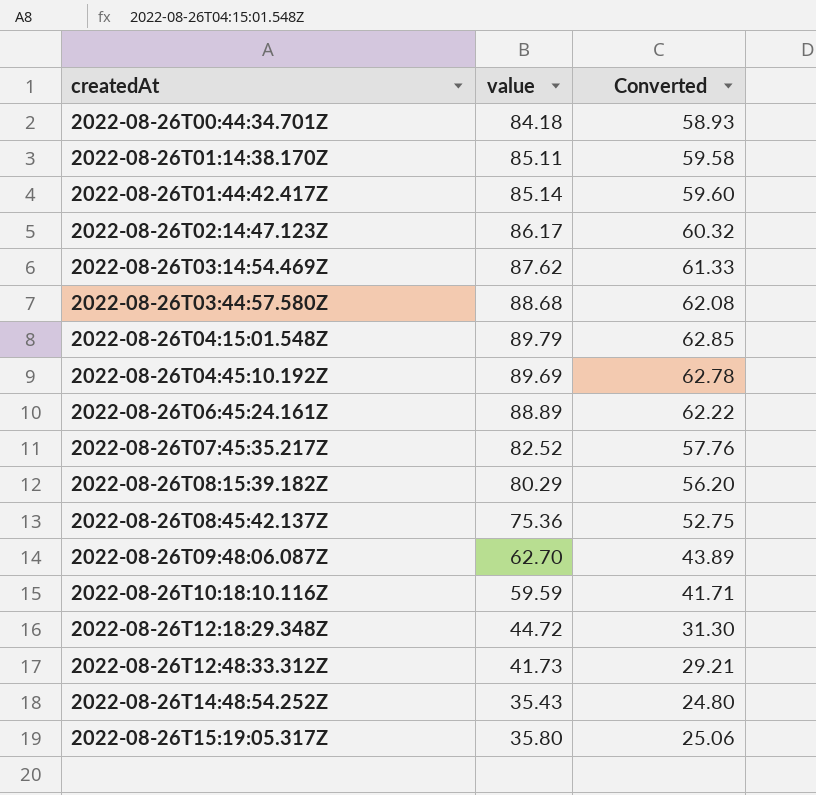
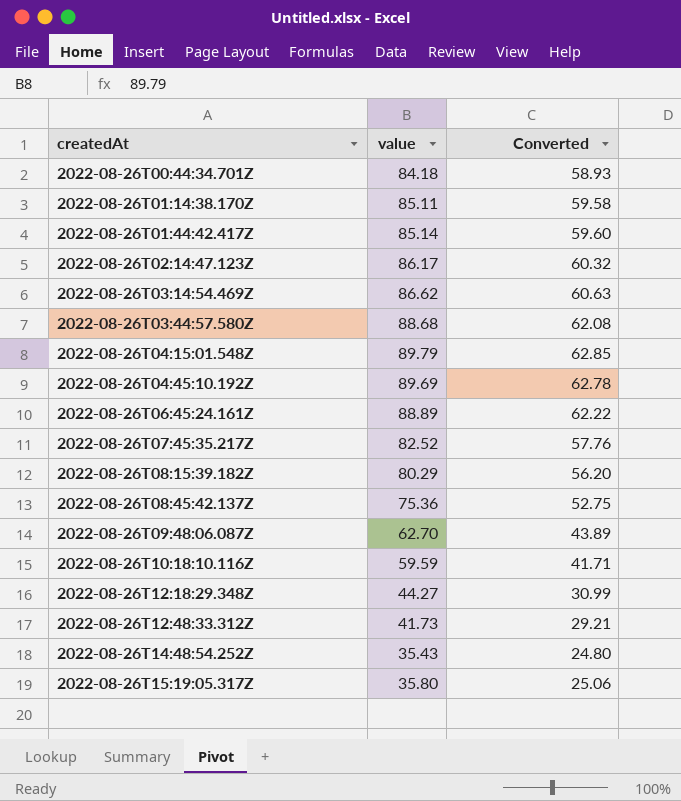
2022-08-26T03:14:54.469Z | value: 87.62 -> 86.62
2022-08-26T03:14:54.469Z | Converted: 61.33 -> 60.63
2022-08-26T12:18:29.348Z | value: 44.72 -> 44.27
2022-08-26T12:18:29.348Z | Converted: 31.30 -> 30.99

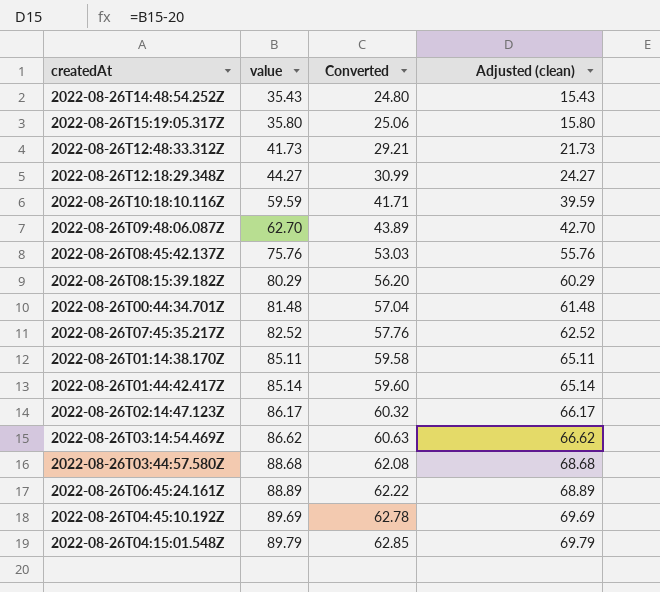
row order: createdAt ascending -> value ascending
column Adjusted (clean) | formula: none -> [value] - 20
2022-08-26T08:45:42.137Z | value: 75.36 -> 75.76
2022-08-26T08:45:42.137Z | Converted: 52.75 -> 53.03
2022-08-26T00:44:34.701Z | value: 84.18 -> 81.48
2022-08-26T00:44:34.701Z | Converted: 58.93 -> 57.04

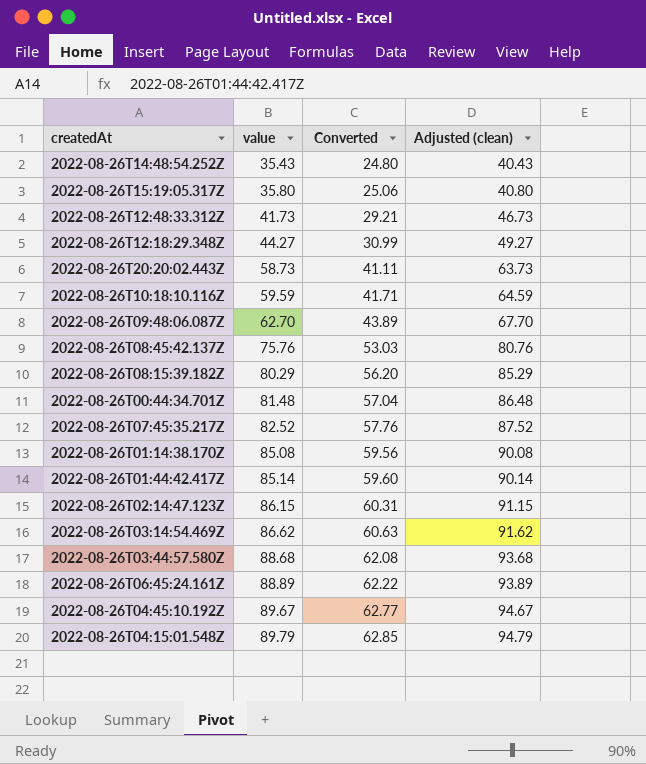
column Adjusted (clean) | formula: [value] - 20 -> [value] + 5
row 2022-08-26T20:20:02.443Z: none -> 58.73 | 41.11 | 63.73
2022-08-26T01:14:38.170Z | value: 85.11 -> 85.08
2022-08-26T01:14:38.170Z | Converted: 59.58 -> 59.56
2022-08-26T02:14:47.123Z | value: 86.17 -> 86.15
2022-08-26T02:14:47.123Z | Converted: 60.32 -> 60.31
2022-08-26T04:45:10.192Z | value: 89.69 -> 89.67
2022-08-26T04:45:10.192Z | Converted: 62.78 -> 62.77

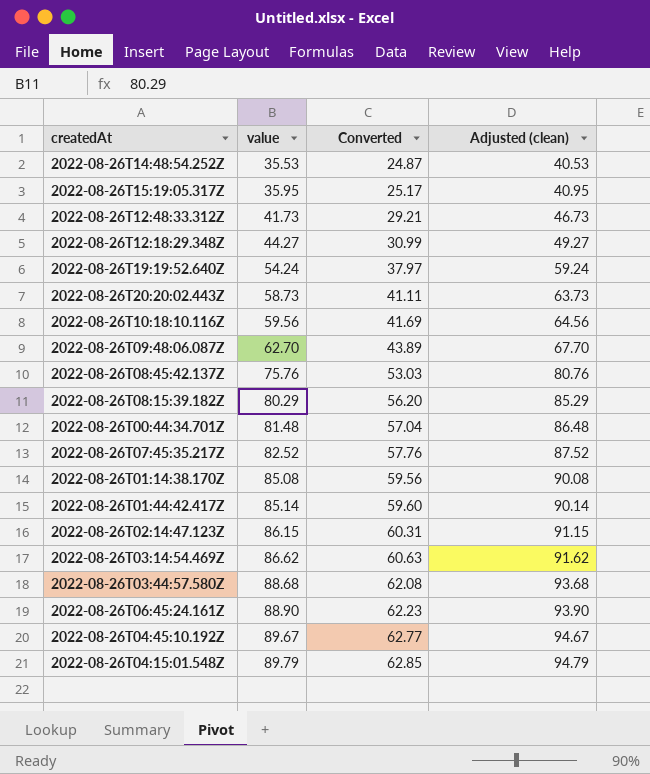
2022-08-26T14:48:54.252Z | value: 35.43 -> 35.53
2022-08-26T14:48:54.252Z | Converted: 24.80 -> 24.87
2022-08-26T14:48:54.252Z | Adjusted (clean): 40.43 -> 40.53
2022-08-26T15:19:05.317Z | value: 35.80 -> 35.95
2022-08-26T15:19:05.317Z | Converted: 25.06 -> 25.17
2022-08-26T15:19:05.317Z | Adjusted (clean): 40.80 -> 40.95
row 2022-08-26T19:19:52.640Z: none -> 54.24 | 37.97 | 59.24
2022-08-26T10:18:10.116Z | value: 59.59 -> 59.56
2022-08-26T10:18:10.116Z | Converted: 41.71 -> 41.69
2022-08-26T10:18:10.116Z | Adjusted (clean): 64.59 -> 64.56
2022-08-26T06:45:24.161Z | value: 88.89 -> 88.90
2022-08-26T06:45:24.161Z | Converted: 62.22 -> 62.23
2022-08-26T06:45:24.161Z | Adjusted (clean): 93.89 -> 93.90

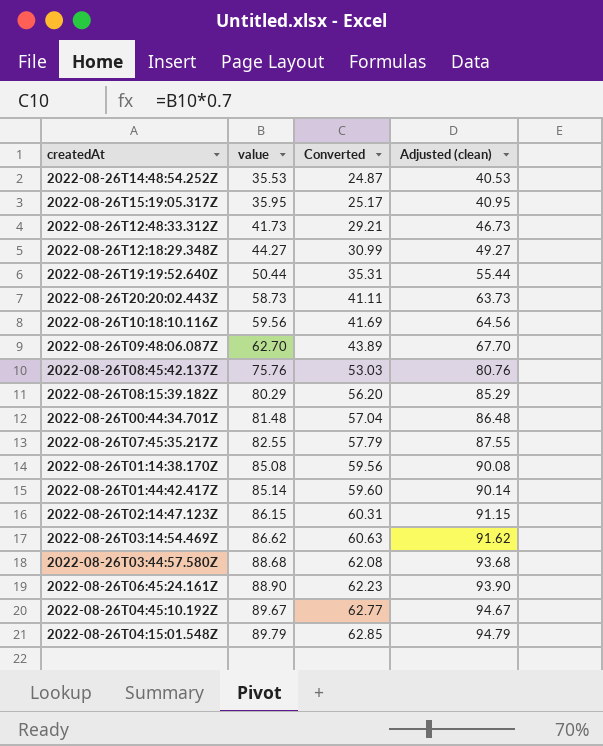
2022-08-26T19:19:52.640Z | value: 54.24 -> 50.44
2022-08-26T19:19:52.640Z | Converted: 37.97 -> 35.31
2022-08-26T19:19:52.640Z | Adjusted (clean): 59.24 -> 55.44
2022-08-26T07:45:35.217Z | value: 82.52 -> 82.55
2022-08-26T07:45:35.217Z | Converted: 57.76 -> 57.79
2022-08-26T07:45:35.217Z | Adjusted (clean): 87.52 -> 87.55

